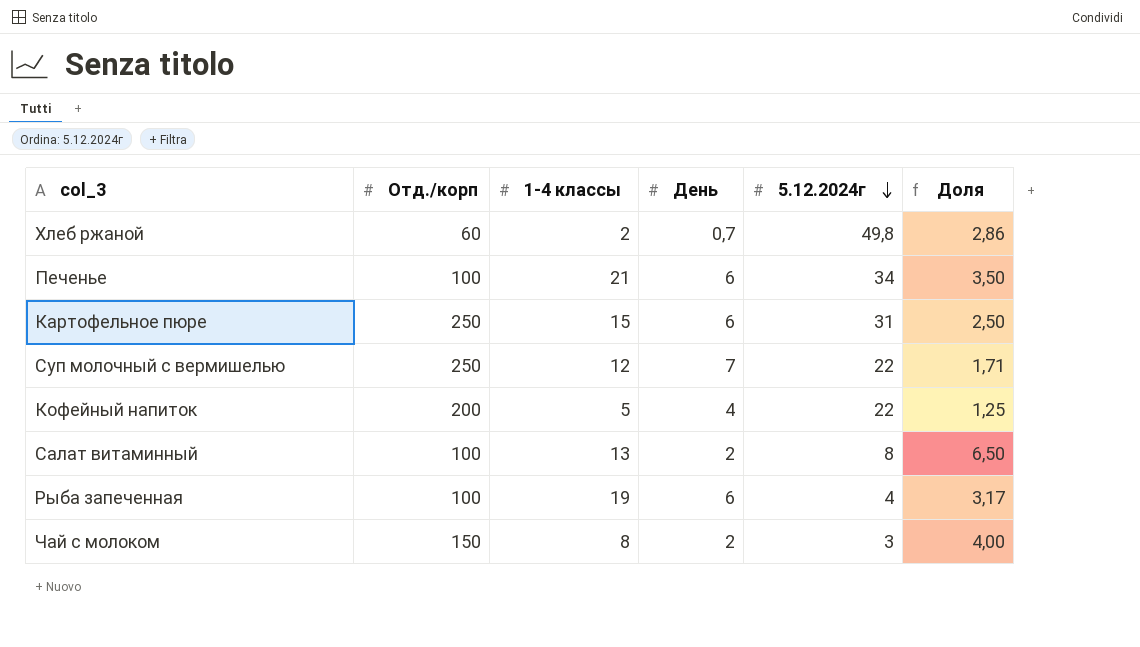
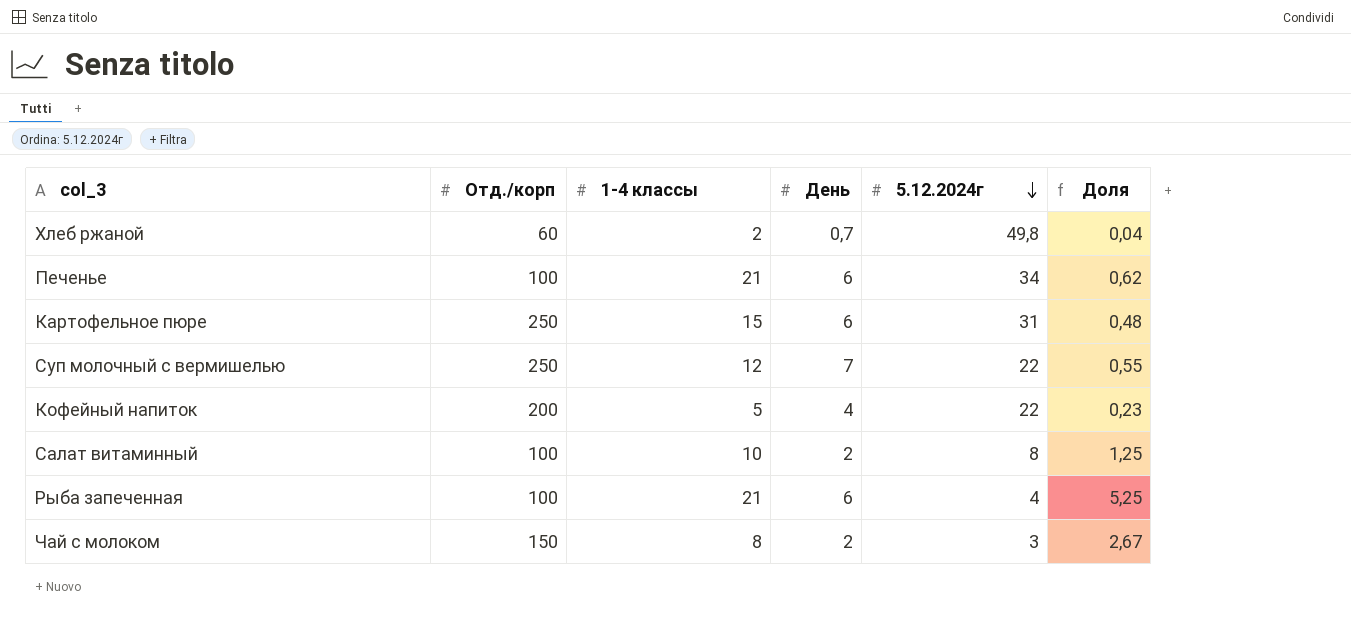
column Доля | formula: [1-4 классы] / [День] -> [1-4 классы] / [5.12.2024г]
Салат витаминный | 1-4 классы: 13 -> 10
Рыба запеченная | 1-4 классы: 19 -> 21

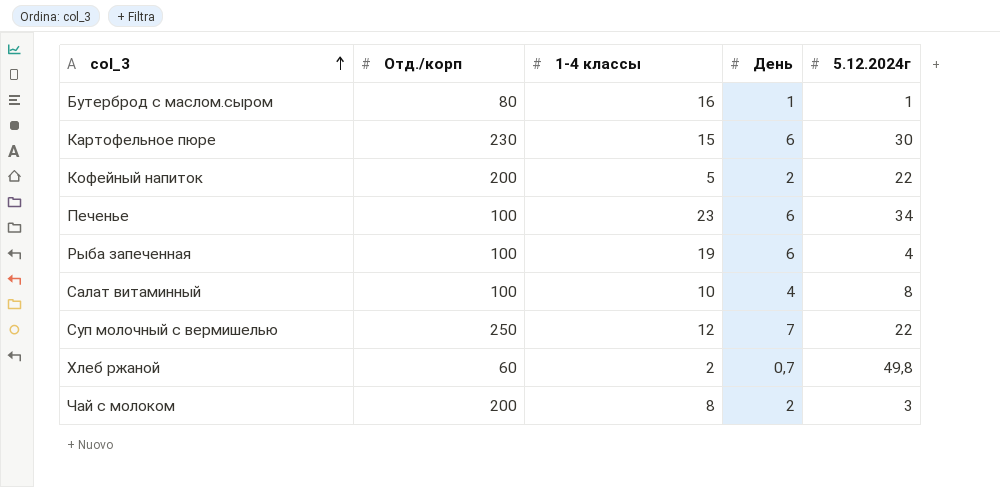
row order: 5.12.2024г descending -> col_3 ascending
column Доля | formula: [1-4 классы] / [5.12.2024г] -> none
row Бутерброд с маслом.сыром: none -> 80 | 16 | 1 | 1
Картофельное пюре | Отд./корп: 250 -> 230
Картофельное пюре | 5.12.2024г: 31 -> 30
Кофейный напиток | День: 4 -> 2
Печенье | 1-4 классы: 21 -> 23
Рыба запеченная | 1-4 классы: 21 -> 19
Салат витаминный | День: 2 -> 4
Чай с молоком | Отд./корп: 150 -> 200

